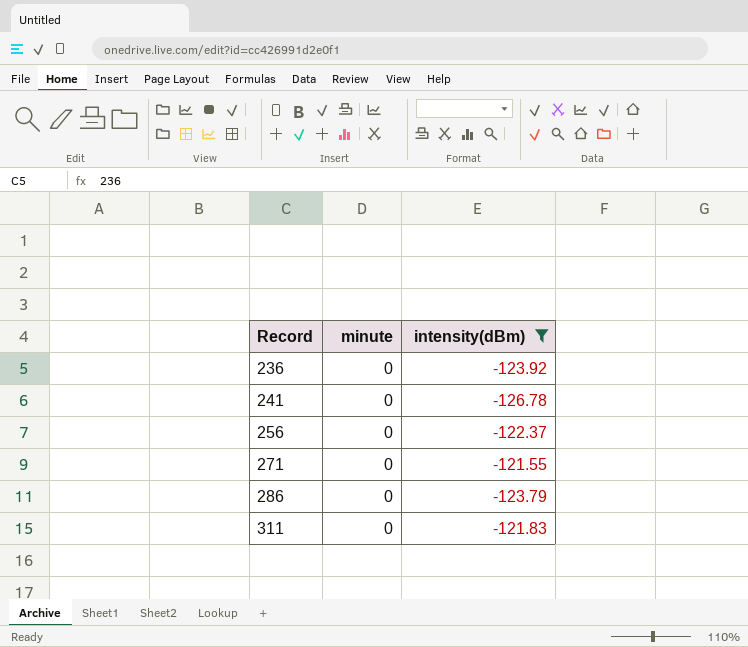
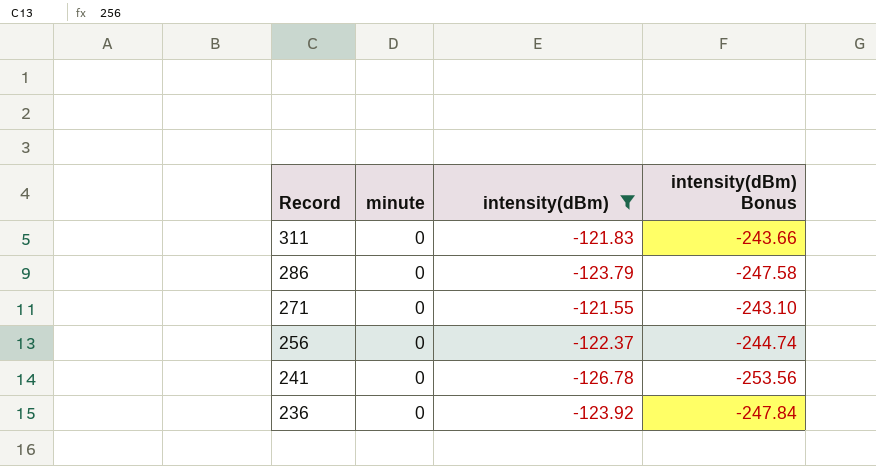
row order: Record ascending -> Record descending
column intensity(dBm) Bonus | formula: none -> [intensity(dBm)] * 2

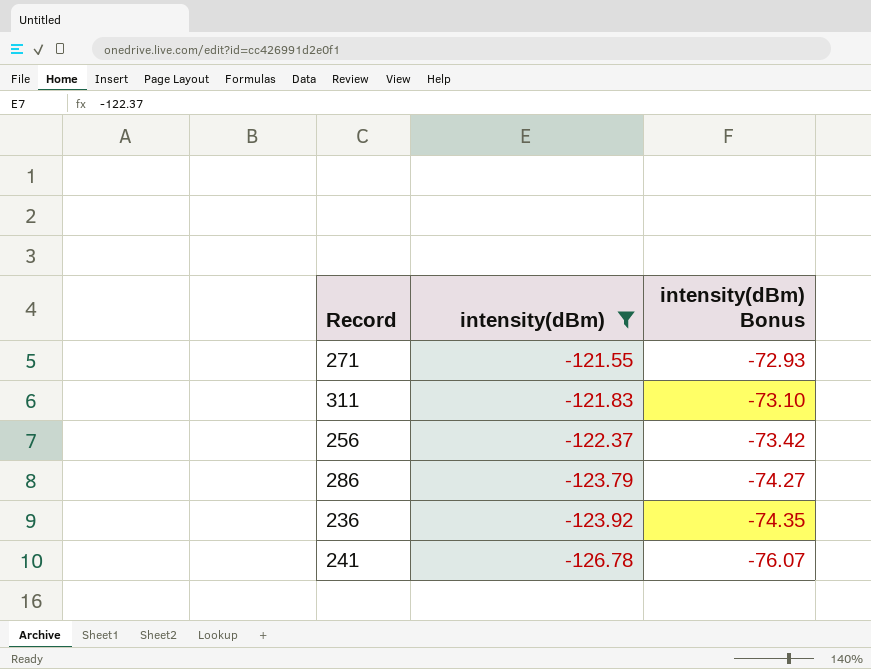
row order: Record descending -> intensity(dBm) descending
column minute | position: 2 -> none
column intensity(dBm) Bonus | formula: [intensity(dBm)] * 2 -> [intensity(dBm)] * 0.6

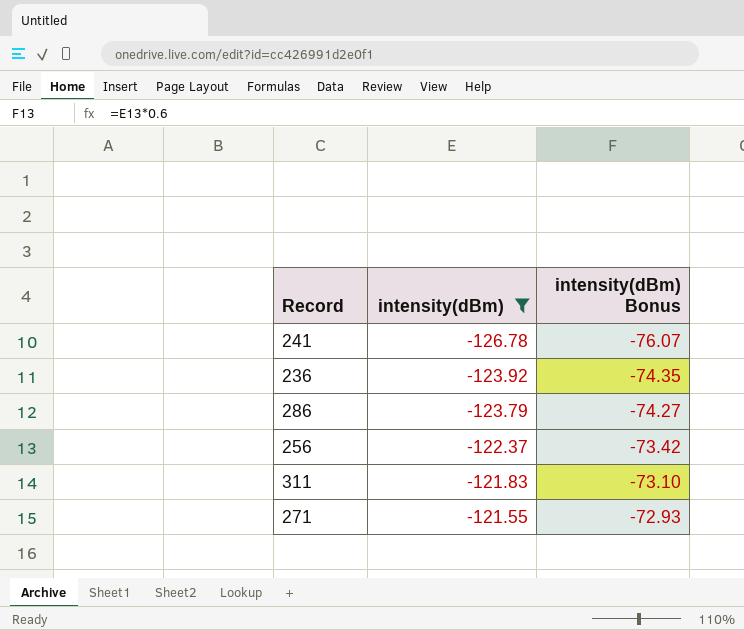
row order: intensity(dBm) descending -> intensity(dBm) ascending

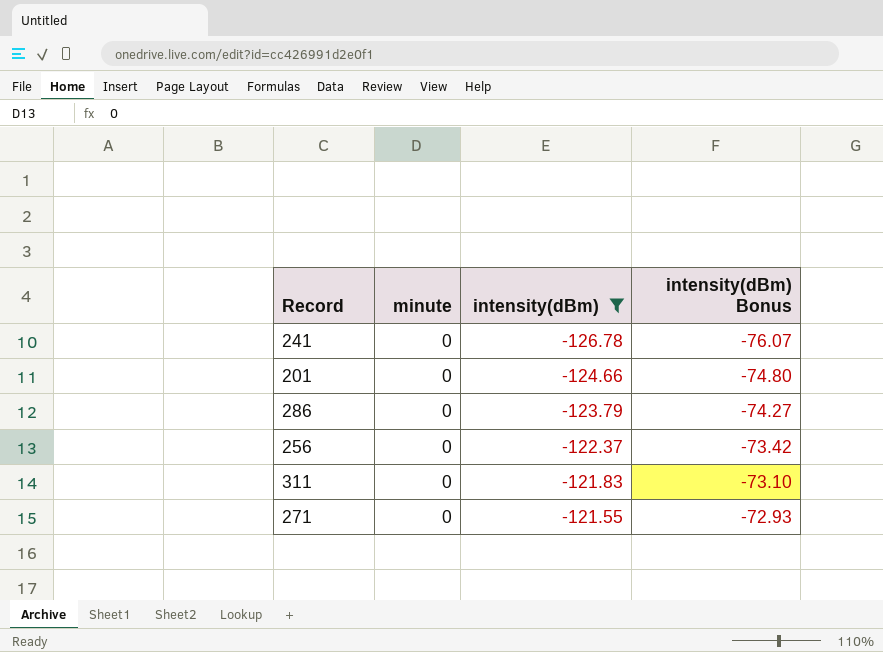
column minute | position: none -> 2
row 236: -123.92 | -74.35 -> none
row 201: none -> 0 | -124.66 | -74.80

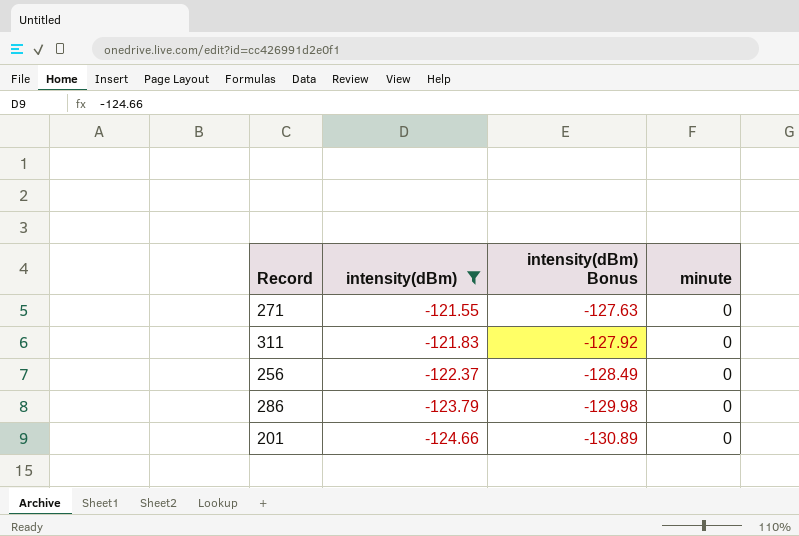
row order: intensity(dBm) ascending -> intensity(dBm) descending
column intensity(dBm) Bonus | formula: [intensity(dBm)] * 0.6 -> [intensity(dBm)] * 1.05
column minute | position: 2 -> 4
row 241: 0 | -126.78 | -76.07 -> none

